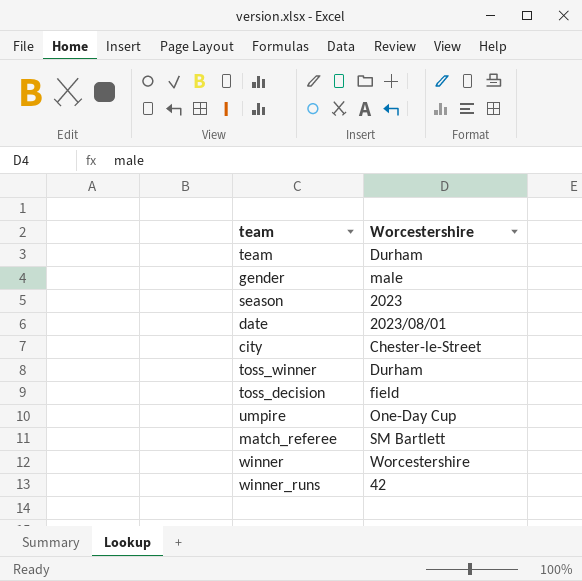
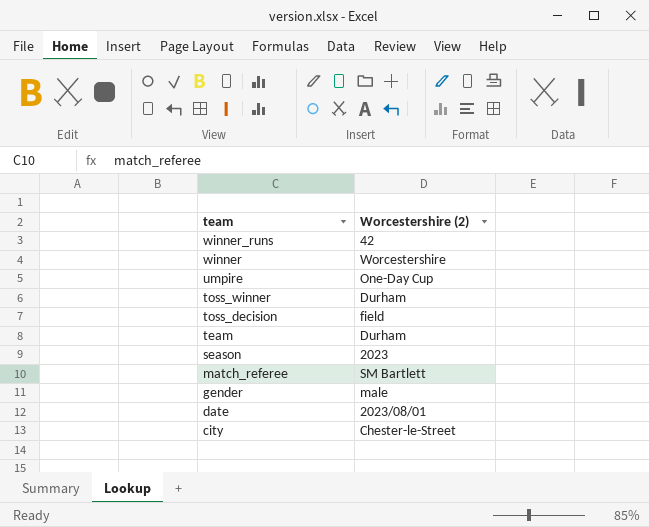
row order: none -> team descending
column name: Worcestershire -> Worcestershire (2)

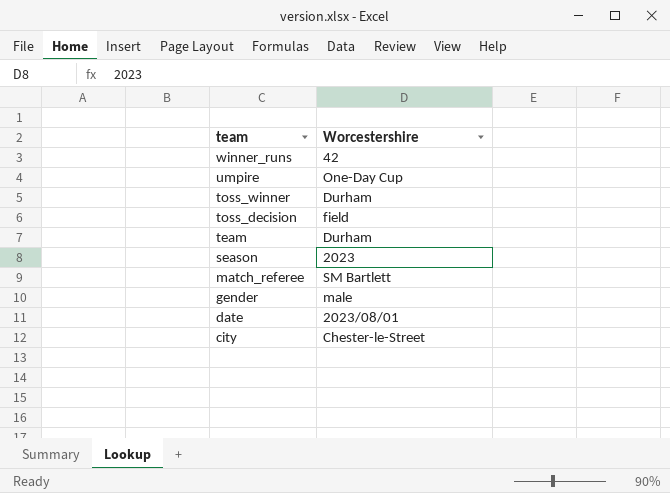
column name: Worcestershire (2) -> Worcestershire
row winner: Worcestershire -> none

